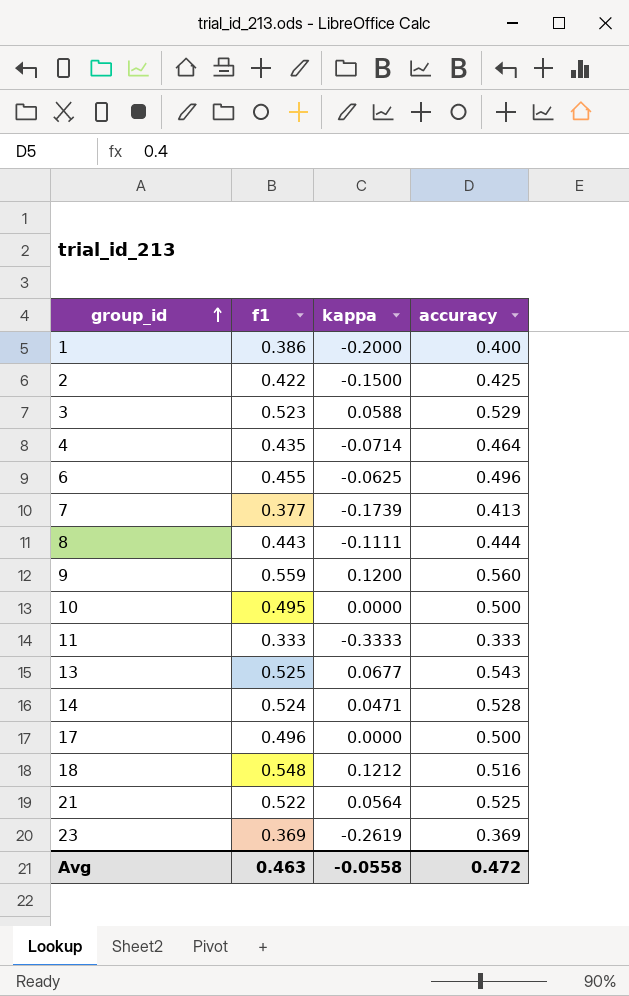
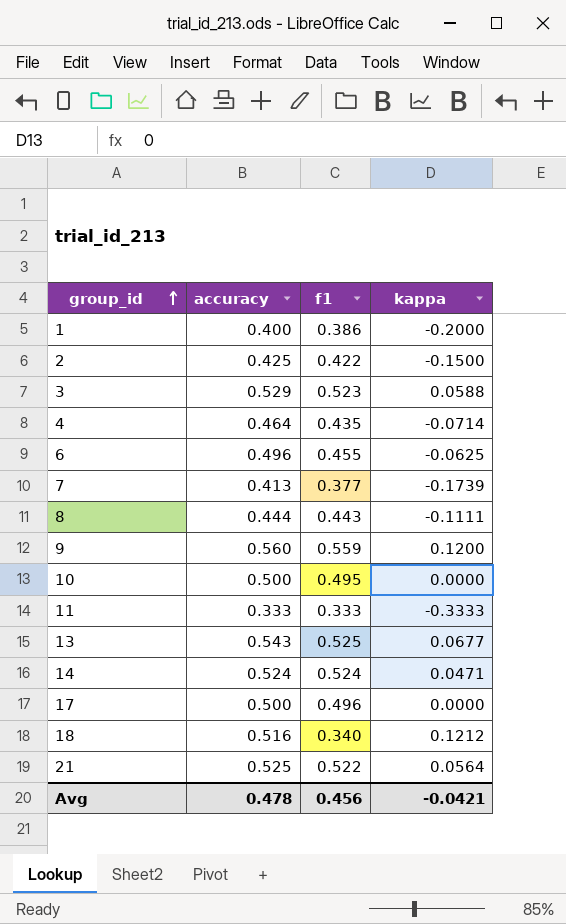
column accuracy | position: 4 -> 2
row 23: 0.369 | -0.2619 | 0.369 -> none
14 | accuracy: 0.528 -> 0.524
18 | f1: 0.548 -> 0.340
Avg | accuracy: 0.472 -> 0.478
Avg | f1: 0.463 -> 0.456
Avg | kappa: -0.0558 -> -0.0421

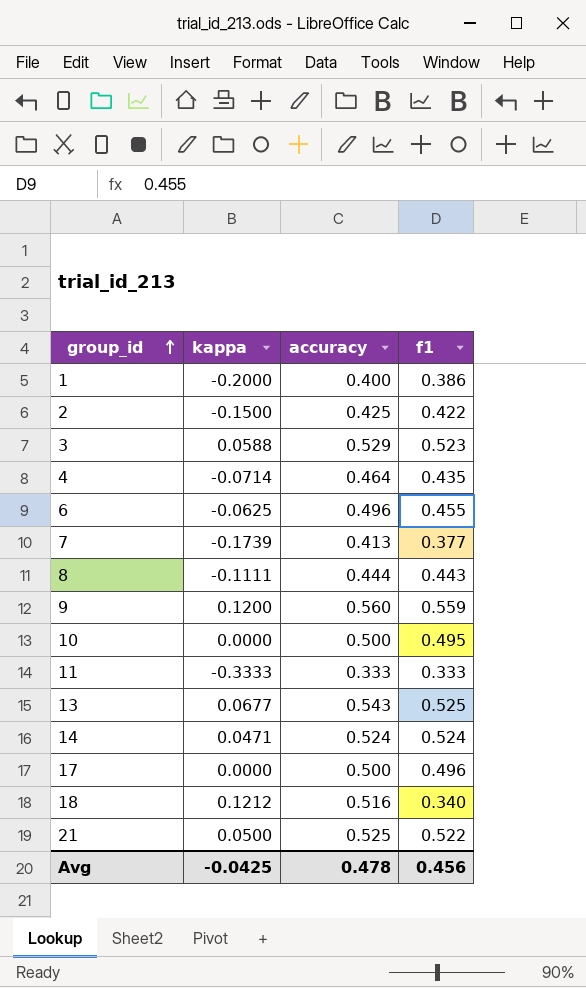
column kappa | position: 4 -> 2
21 | kappa: 0.0564 -> 0.0500
Avg | kappa: -0.0421 -> -0.0425

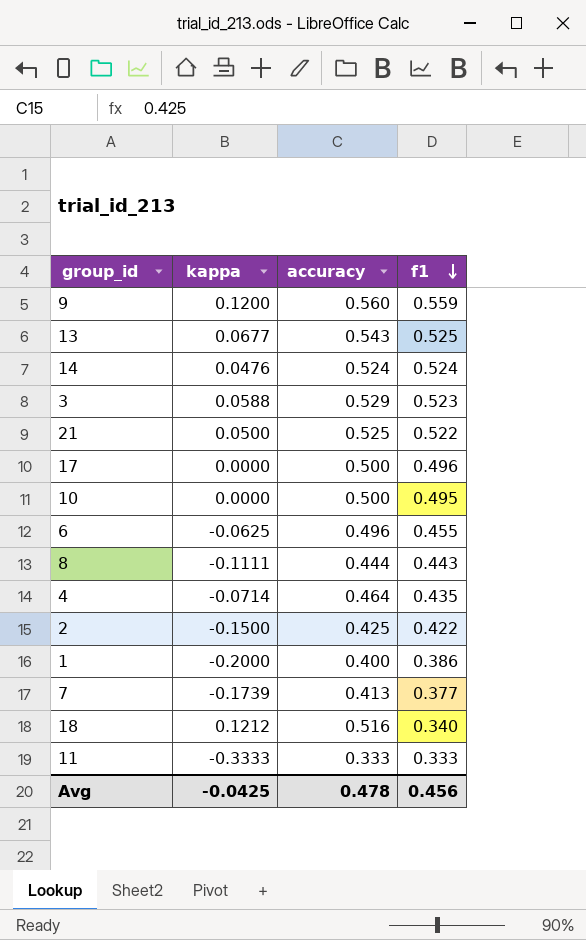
row order: group_id ascending -> f1 descending
14 | kappa: 0.0471 -> 0.0476

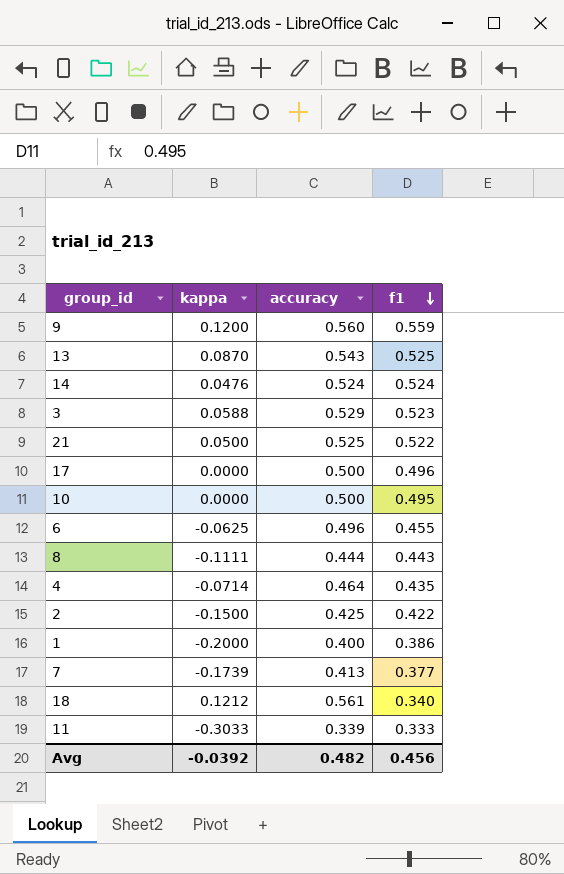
13 | kappa: 0.0677 -> 0.0870
18 | accuracy: 0.516 -> 0.561
11 | kappa: -0.3333 -> -0.3033
11 | accuracy: 0.333 -> 0.339
Avg | kappa: -0.0425 -> -0.0392
Avg | accuracy: 0.478 -> 0.482

